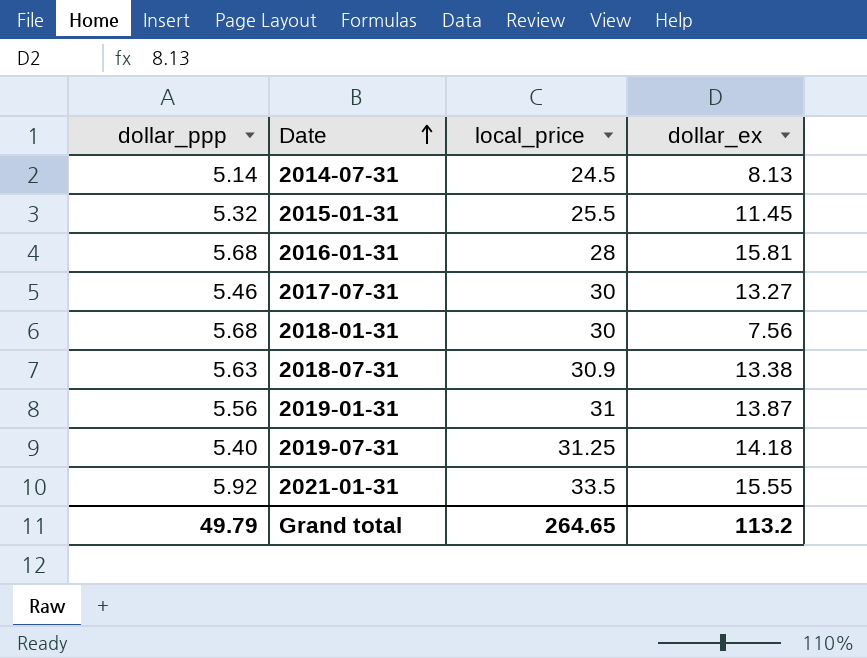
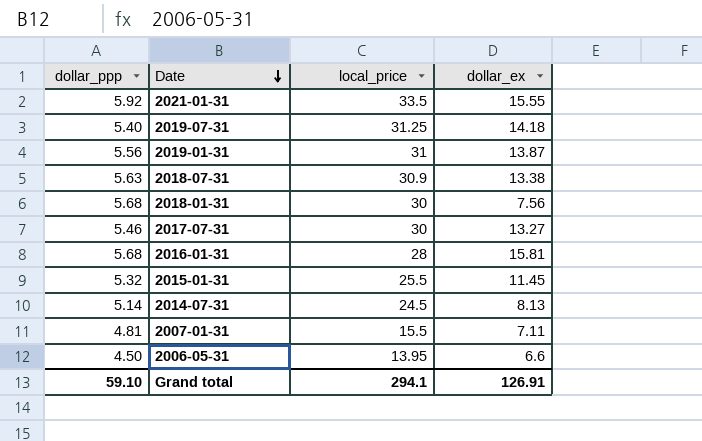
row order: Date ascending -> Date descending
row 2007-01-31: none -> 4.81 | 15.5 | 7.11
row 2006-05-31: none -> 4.50 | 13.95 | 6.6
Grand total | dollar_ppp: 49.79 -> 59.10
Grand total | local_price: 264.65 -> 294.1
Grand total | dollar_ex: 113.2 -> 126.91

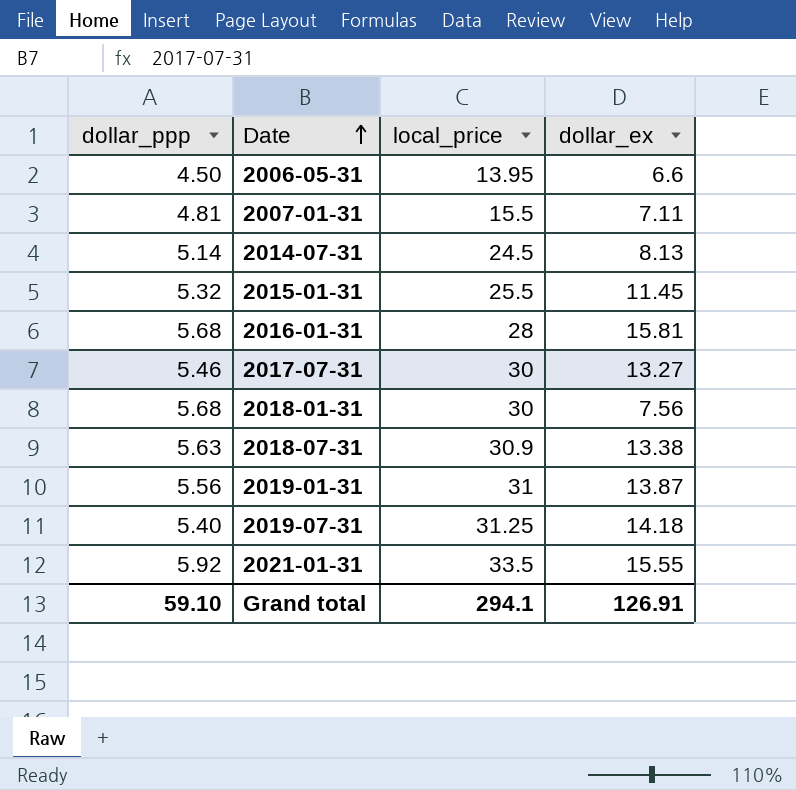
row order: Date descending -> Date ascending

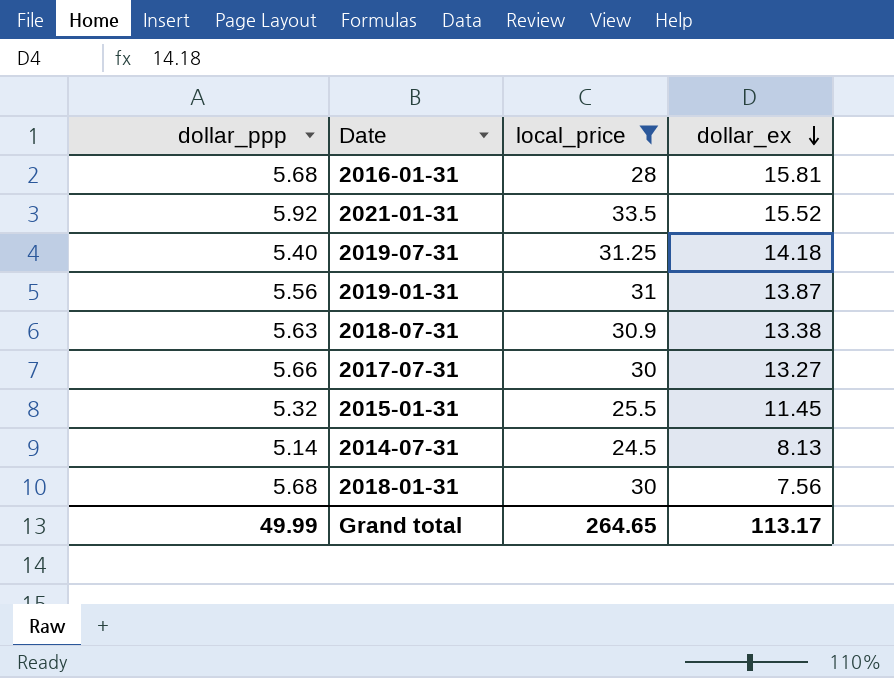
filter: none -> local_price >= 24.5
row order: Date ascending -> dollar_ex descending
2021-01-31 | dollar_ex: 15.55 -> 15.52
2017-07-31 | dollar_ppp: 5.46 -> 5.66
Grand total | dollar_ppp: 59.10 -> 49.99
Grand total | local_price: 294.1 -> 264.65
Grand total | dollar_ex: 126.91 -> 113.17

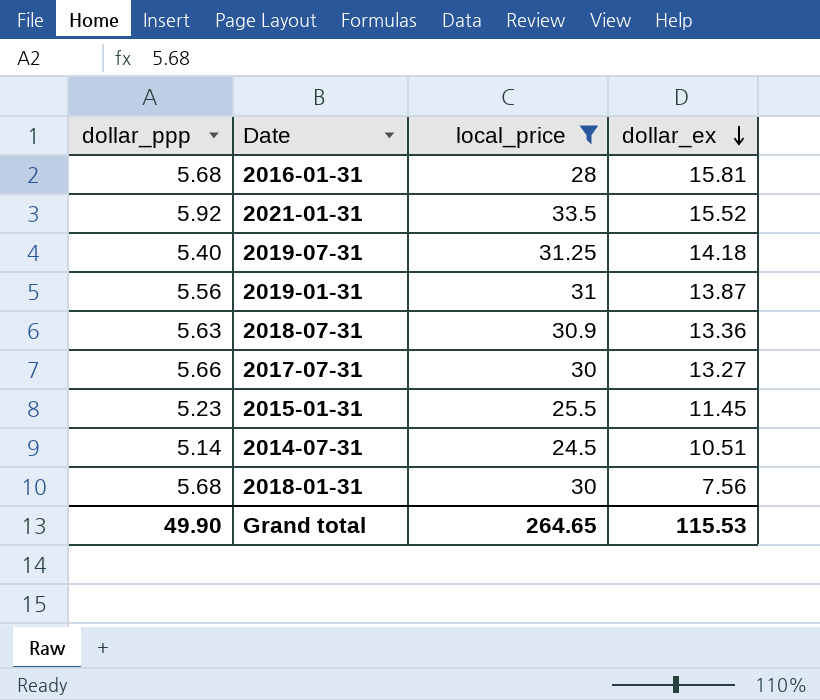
2018-07-31 | dollar_ex: 13.38 -> 13.36
2015-01-31 | dollar_ppp: 5.32 -> 5.23
2014-07-31 | dollar_ex: 8.13 -> 10.51
Grand total | dollar_ppp: 49.99 -> 49.90
Grand total | dollar_ex: 113.17 -> 115.53

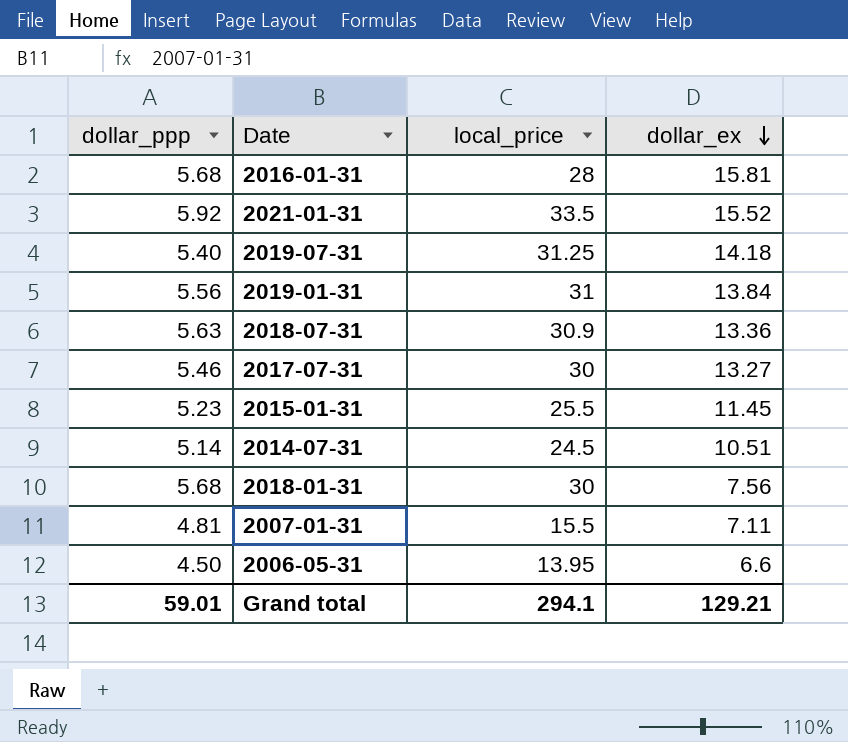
filter: local_price >= 24.5 -> none
2019-01-31 | dollar_ex: 13.87 -> 13.84
2017-07-31 | dollar_ppp: 5.66 -> 5.46
Grand total | dollar_ppp: 49.90 -> 59.01
Grand total | local_price: 264.65 -> 294.1
Grand total | dollar_ex: 115.53 -> 129.21

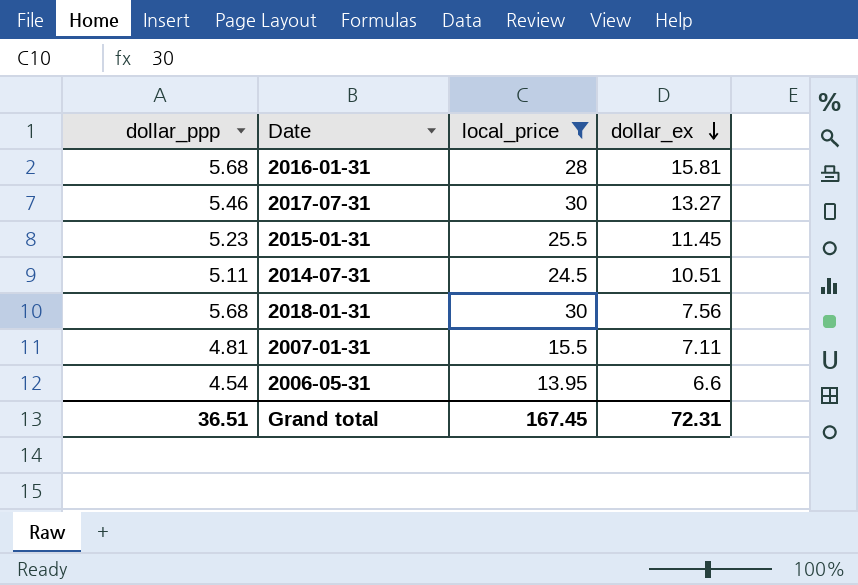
filter: none -> local_price <= 30
2014-07-31 | dollar_ppp: 5.14 -> 5.11
2006-05-31 | dollar_ppp: 4.50 -> 4.54
Grand total | dollar_ppp: 59.01 -> 36.51
Grand total | local_price: 294.1 -> 167.45
Grand total | dollar_ex: 129.21 -> 72.31

